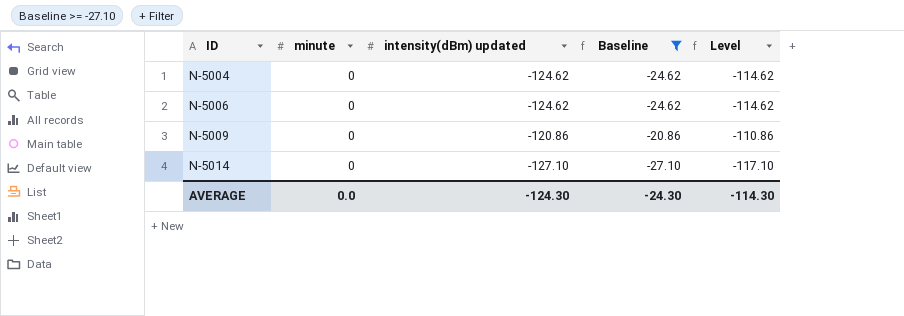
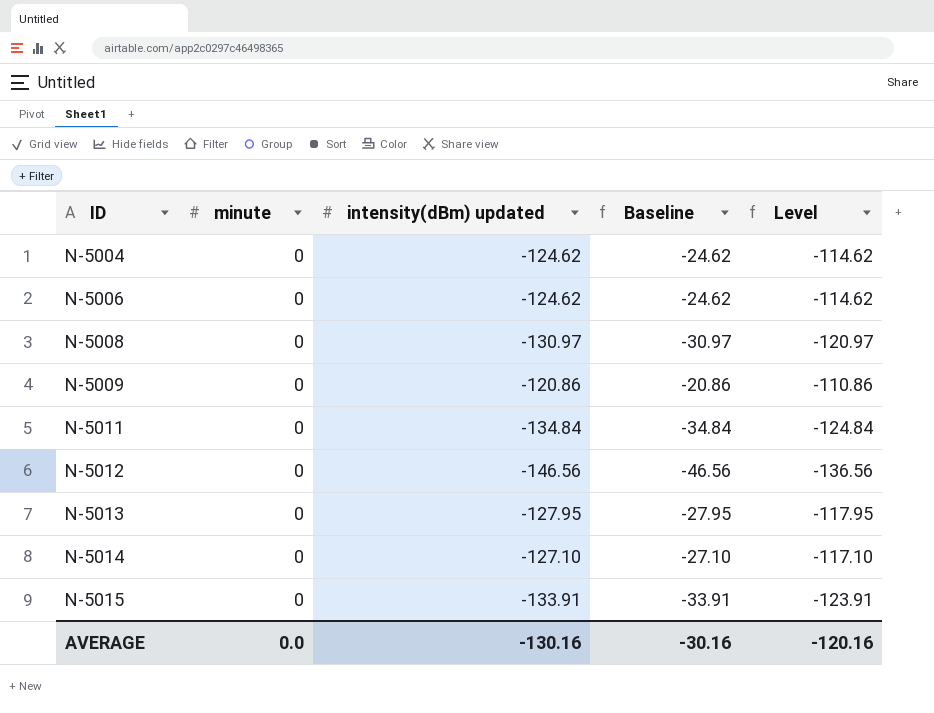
filter: Baseline >= -27.10 -> none
AVERAGE | intensity(dBm) updated: -124.30 -> -130.16
AVERAGE | Baseline: -24.30 -> -30.16
AVERAGE | Level: -114.30 -> -120.16

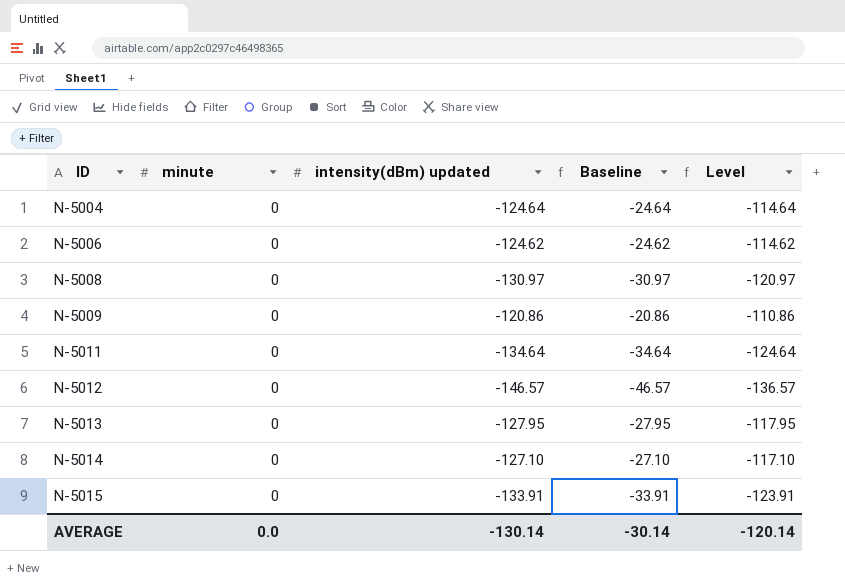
N-5004 | intensity(dBm) updated: -124.62 -> -124.64
N-5004 | Baseline: -24.62 -> -24.64
N-5004 | Level: -114.62 -> -114.64
N-5011 | intensity(dBm) updated: -134.84 -> -134.64
N-5011 | Baseline: -34.84 -> -34.64
N-5011 | Level: -124.84 -> -124.64
N-5012 | intensity(dBm) updated: -146.56 -> -146.57
N-5012 | Baseline: -46.56 -> -46.57
N-5012 | Level: -136.56 -> -136.57
AVERAGE | intensity(dBm) updated: -130.16 -> -130.14
AVERAGE | Baseline: -30.16 -> -30.14
AVERAGE | Level: -120.16 -> -120.14

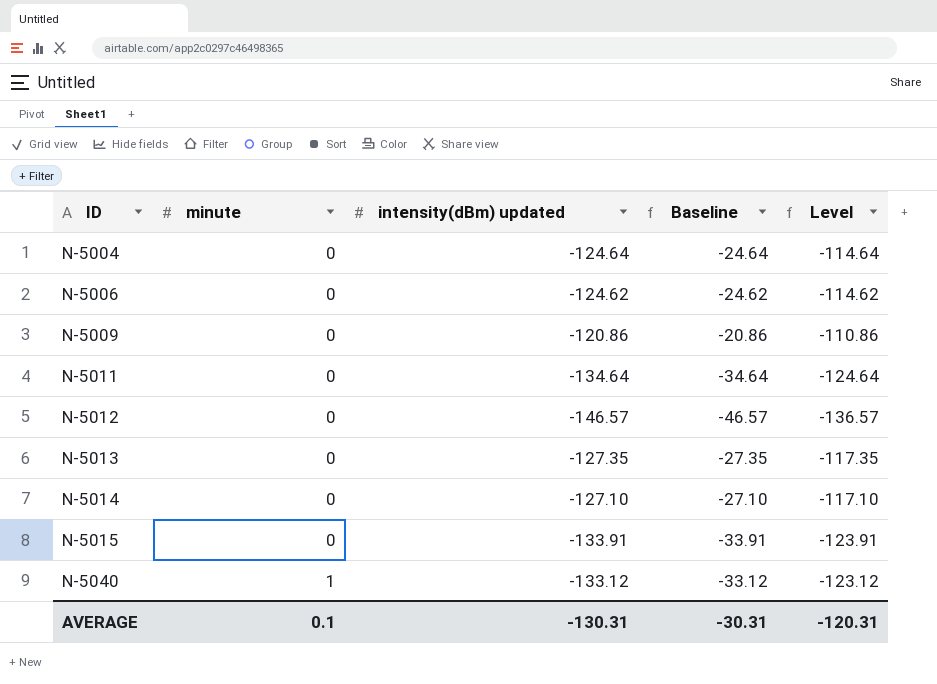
row N-5008: 0 | -130.97 | -30.97 | -120.97 -> none
N-5013 | intensity(dBm) updated: -127.95 -> -127.35
N-5013 | Baseline: -27.95 -> -27.35
N-5013 | Level: -117.95 -> -117.35
row N-5040: none -> 1 | -133.12 | -33.12 | -123.12
AVERAGE | minute: 0.0 -> 0.1
AVERAGE | intensity(dBm) updated: -130.14 -> -130.31
AVERAGE | Baseline: -30.14 -> -30.31
AVERAGE | Level: -120.14 -> -120.31

